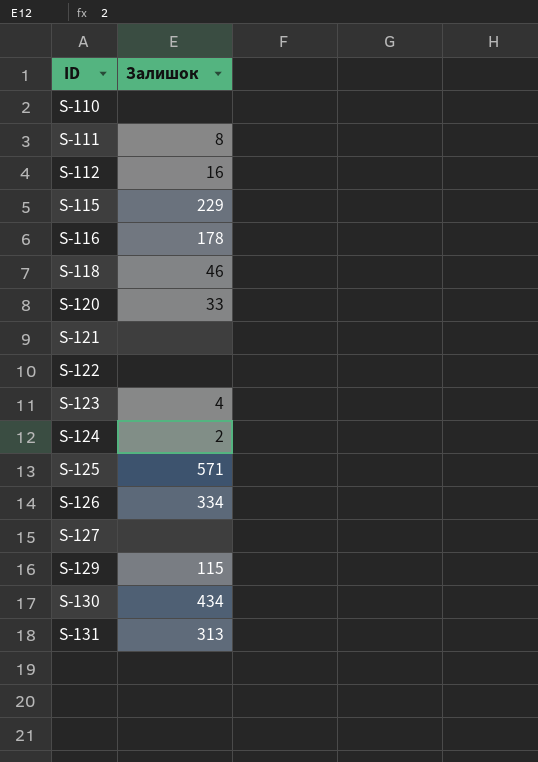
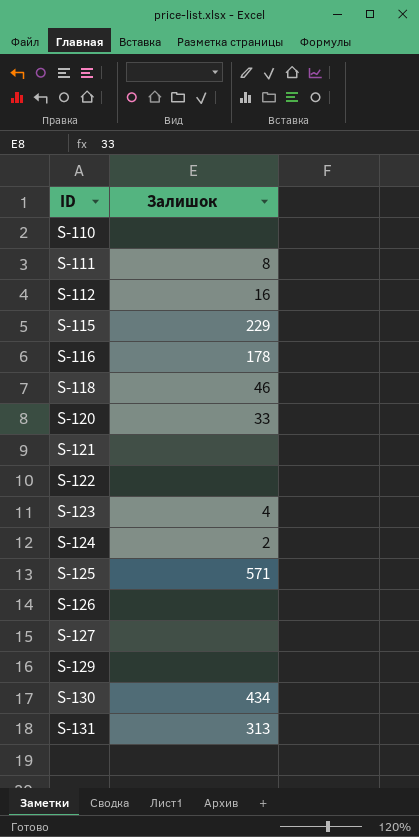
S-126 | Залишок: 334 -> none
S-129 | Залишок: 115 -> none

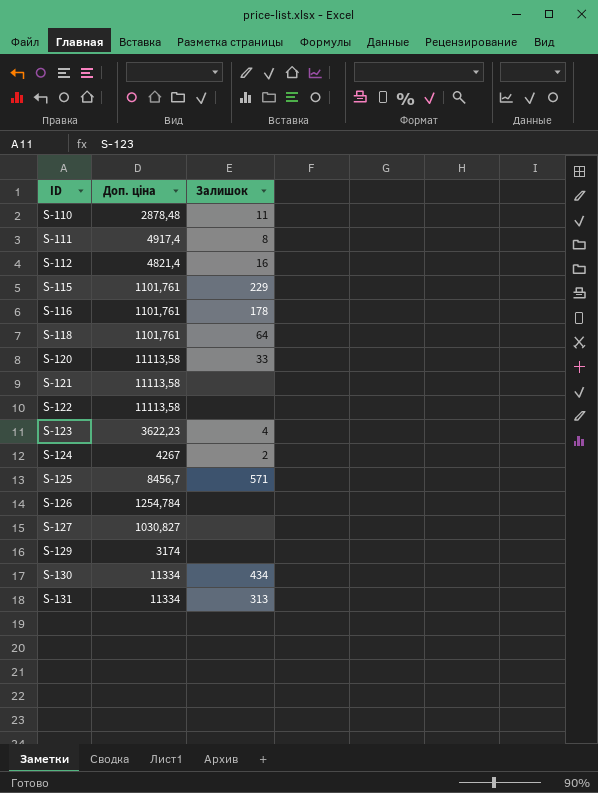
column Доп. ціна | position: none -> 2
S-110 | Залишок: none -> 11
S-118 | Залишок: 46 -> 64

